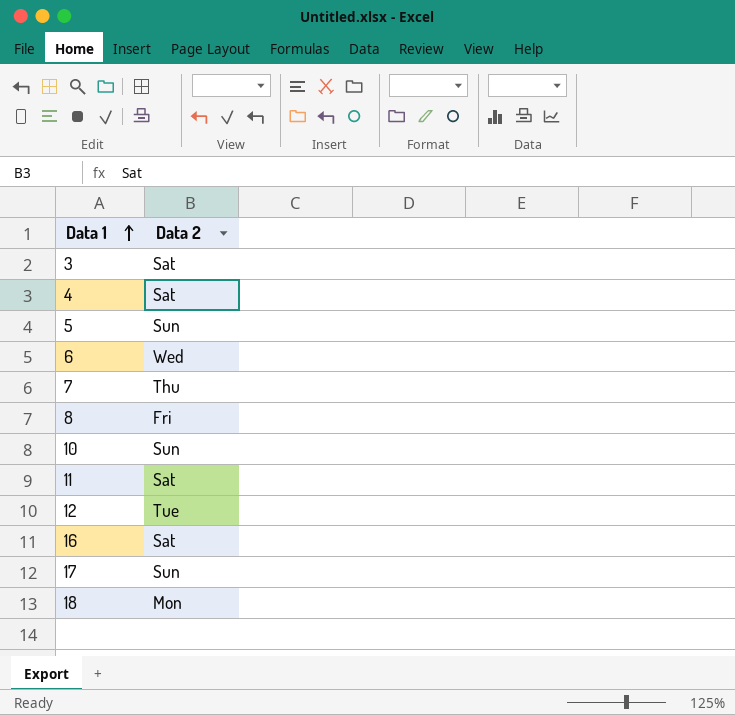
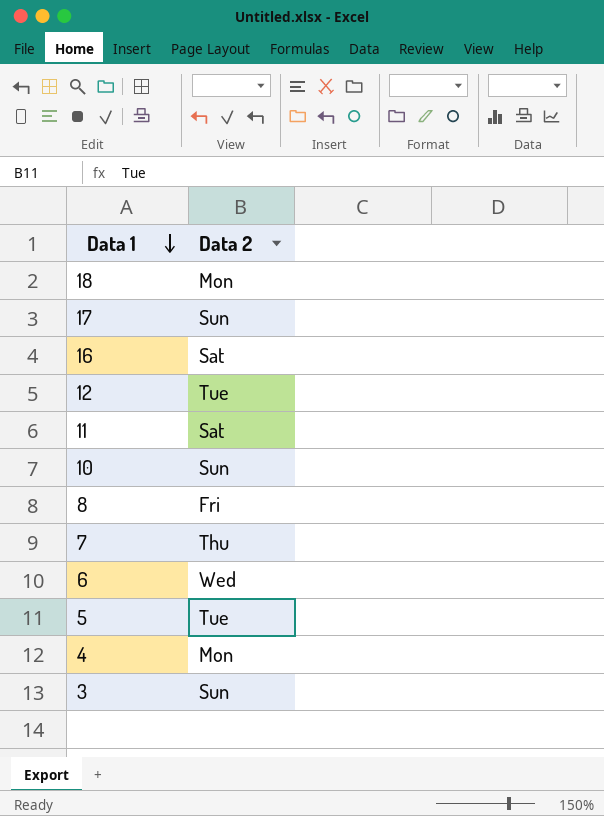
row order: Data 1 ascending -> Data 1 descending
5 | Data 2: Sun -> Tue
4 | Data 2: Sat -> Mon
3 | Data 2: Sat -> Sun

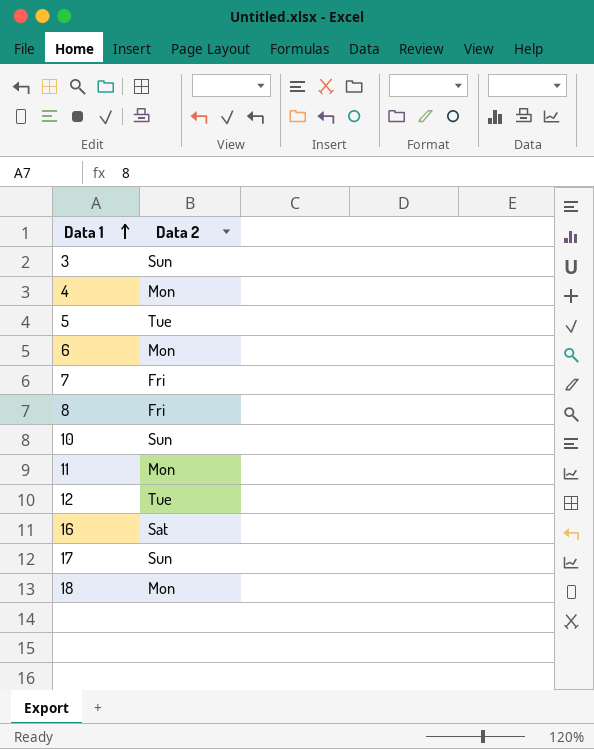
row order: Data 1 descending -> Data 1 ascending
6 | Data 2: Wed -> Mon
7 | Data 2: Thu -> Fri
11 | Data 2: Sat -> Mon

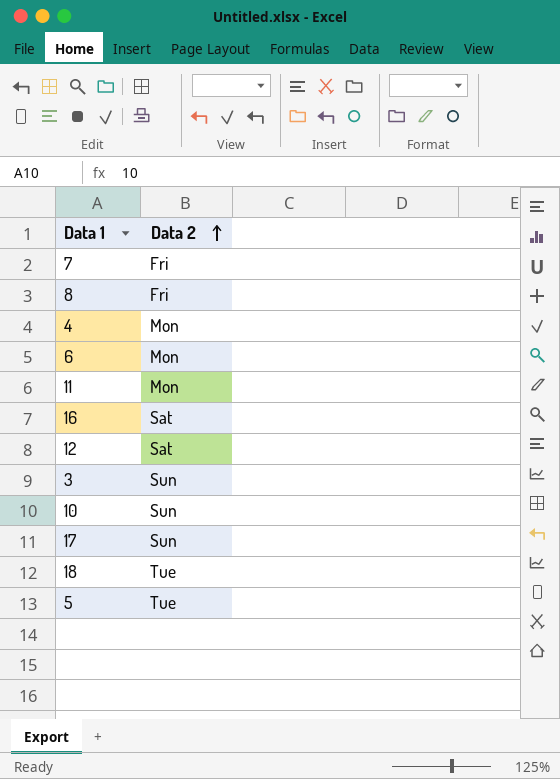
row order: Data 1 ascending -> Data 2 ascending
12 | Data 2: Tue -> Sat
18 | Data 2: Mon -> Tue

